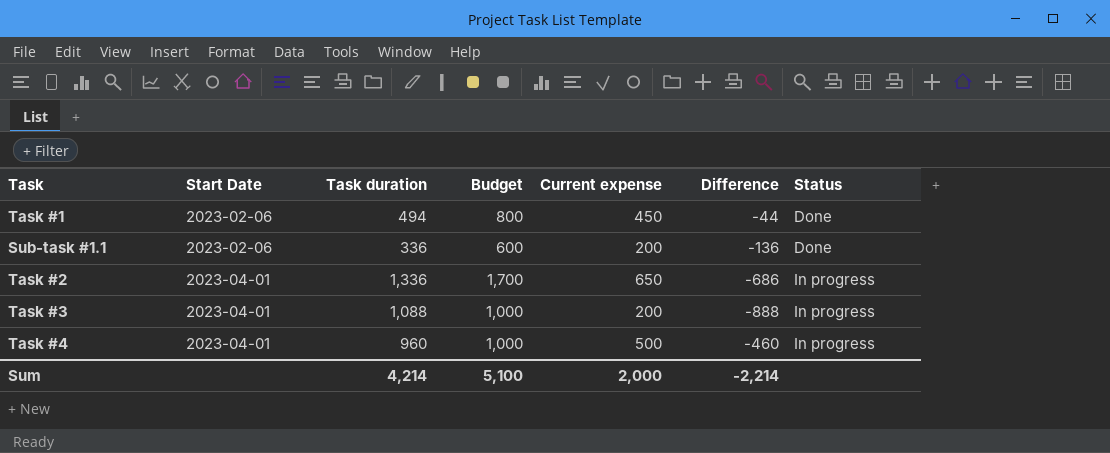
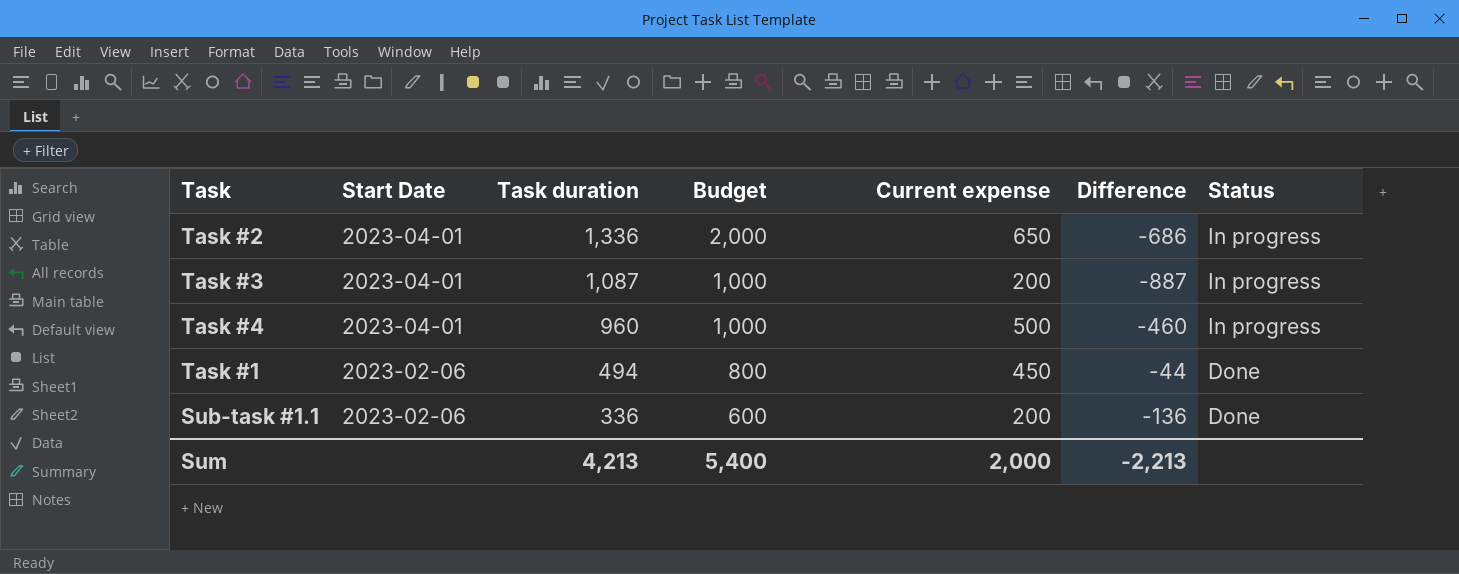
row order: Start Date ascending -> Start Date descending
Task #2 | Budget: 1,700 -> 2,000
Task #3 | Task duration: 1,088 -> 1,087
Task #3 | Difference: -888 -> -887
Sum | Task duration: 4,214 -> 4,213
Sum | Budget: 5,100 -> 5,400
Sum | Difference: -2,214 -> -2,213

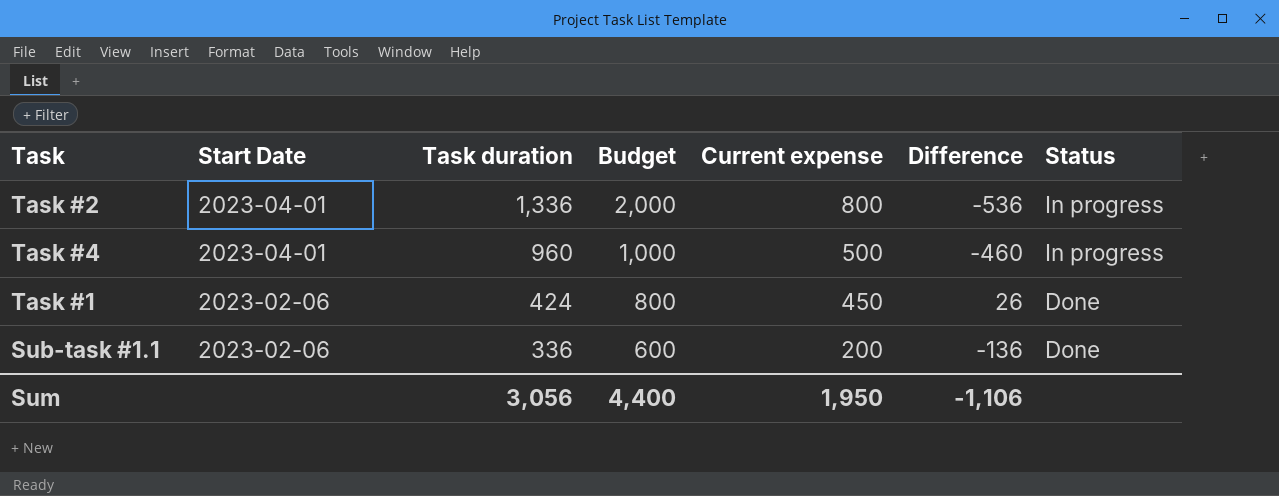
row Task #3: 2023-04-01 | 1,087 | 1,000 | 200 | -887 | In progress -> none
Task #2 | Current expense: 650 -> 800
Task #2 | Difference: -686 -> -536
Task #1 | Task duration: 494 -> 424
Task #1 | Difference: -44 -> 26
Sum | Task duration: 4,213 -> 3,056
Sum | Budget: 5,400 -> 4,400
Sum | Current expense: 2,000 -> 1,950
Sum | Difference: -2,213 -> -1,106

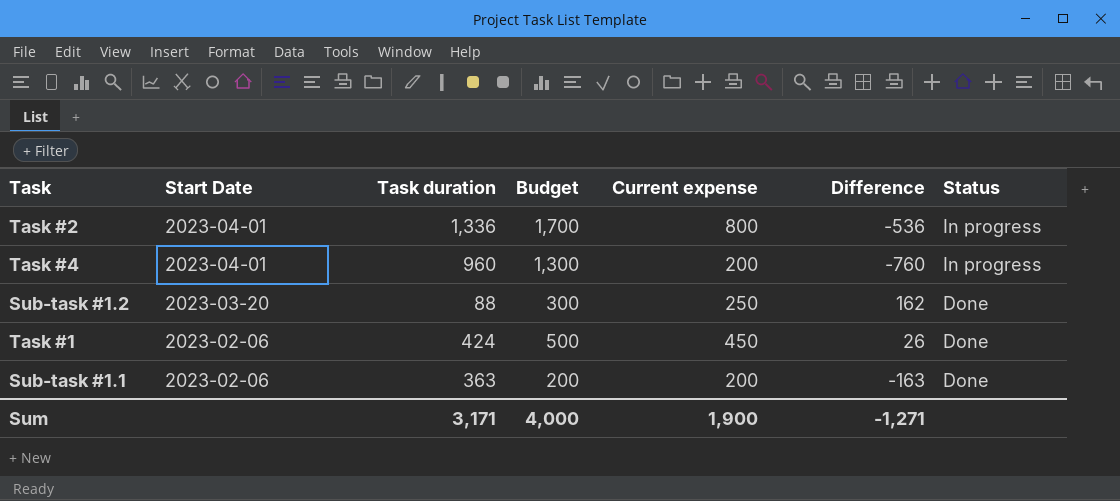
Task #2 | Budget: 2,000 -> 1,700
Task #4 | Budget: 1,000 -> 1,300
Task #4 | Current expense: 500 -> 200
Task #4 | Difference: -460 -> -760
row Sub-task #1.2: none -> 2023-03-20 | 88 | 300 | 250 | 162 | Done
Task #1 | Budget: 800 -> 500
Sub-task #1.1 | Task duration: 336 -> 363
Sub-task #1.1 | Budget: 600 -> 200
Sub-task #1.1 | Difference: -136 -> -163
Sum | Task duration: 3,056 -> 3,171
Sum | Budget: 4,400 -> 4,000
Sum | Current expense: 1,950 -> 1,900
Sum | Difference: -1,106 -> -1,271

